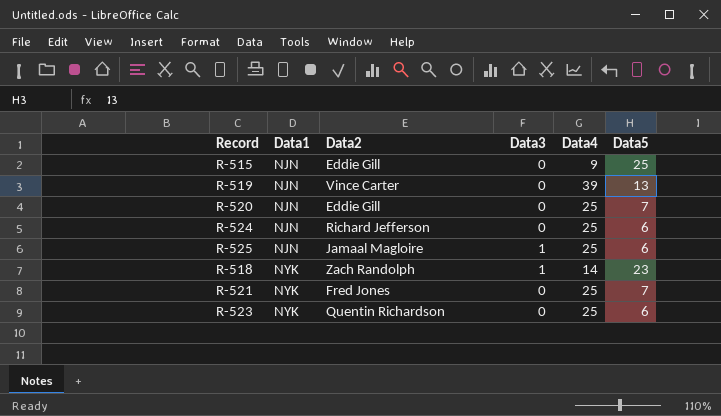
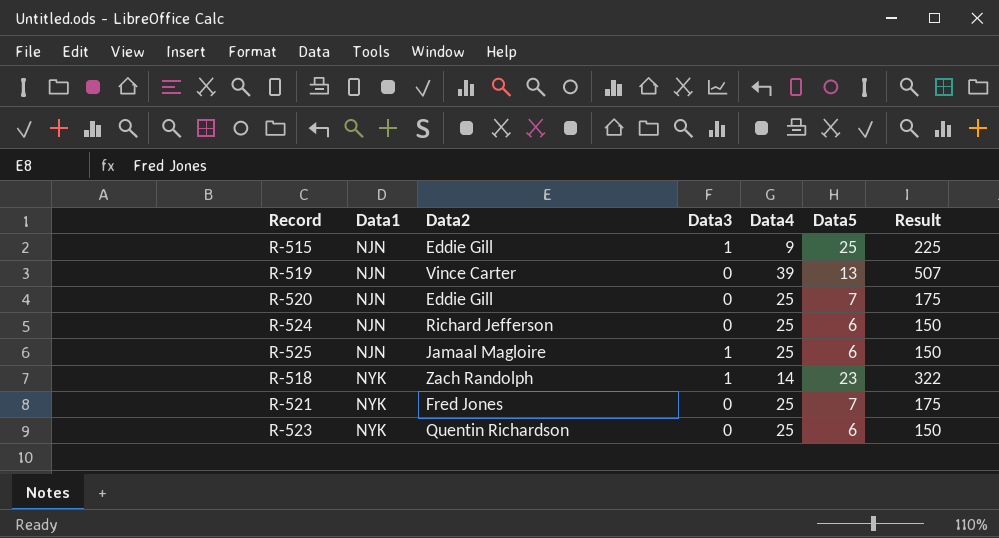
column Result | formula: none -> [Data4] * [Data5]
R-515 | Data3: 0 -> 1

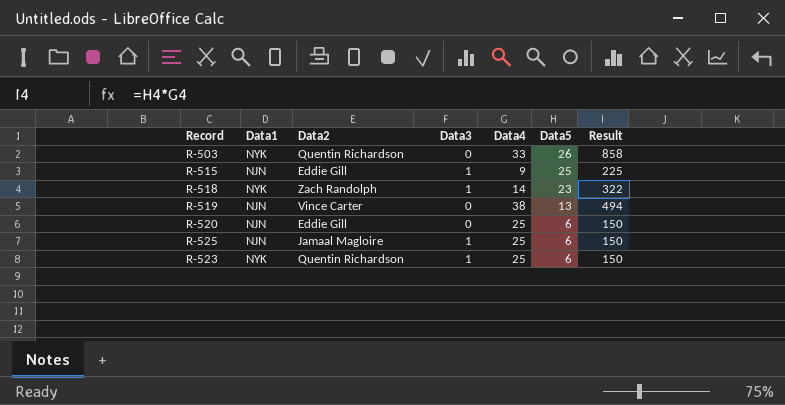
row order: Data1 ascending -> Data5 descending
row R-524: NJN | Richard Jefferson | 0 | 25 | 6 | 150 -> none
row R-521: NYK | Fred Jones | 0 | 25 | 7 | 175 -> none
row R-503: none -> NYK | Quentin Richardson | 0 | 33 | 26 | 858
R-519 | Data4: 39 -> 38
R-519 | Result: 507 -> 494
R-520 | Data5: 7 -> 6
R-520 | Result: 175 -> 150
R-523 | Data3: 0 -> 1

